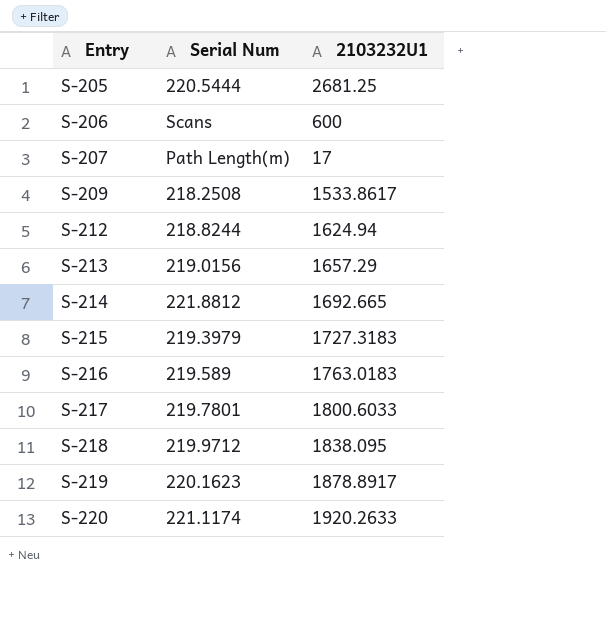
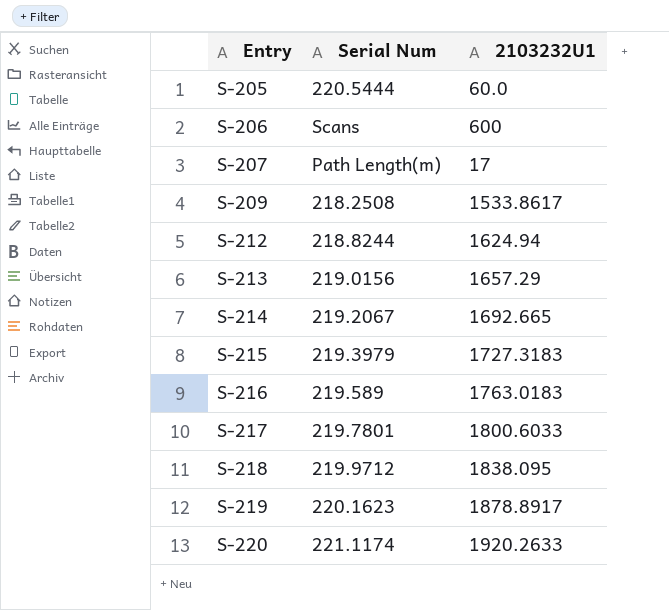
S-205 | 2103232U1: 2681.25 -> 60.0
S-214 | Serial Num: 221.8812 -> 219.2067

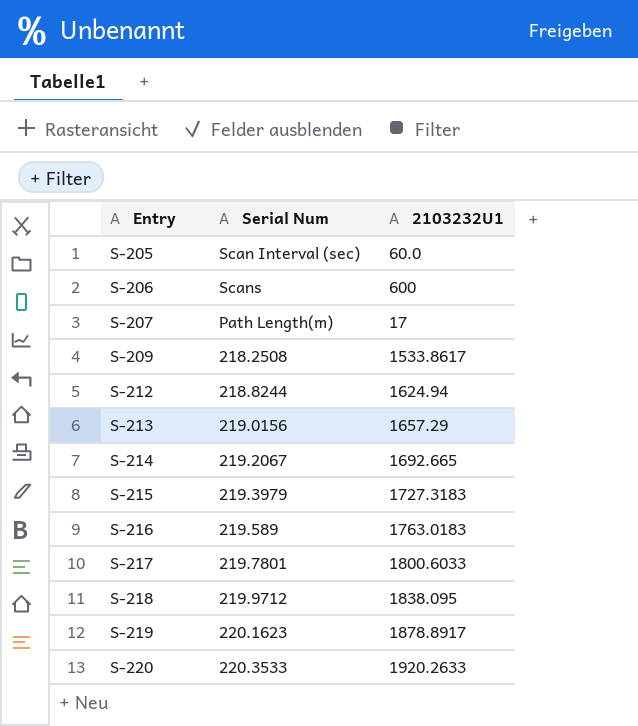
S-205 | Serial Num: 220.5444 -> Scan Interval (sec)
S-220 | Serial Num: 221.1174 -> 220.3533

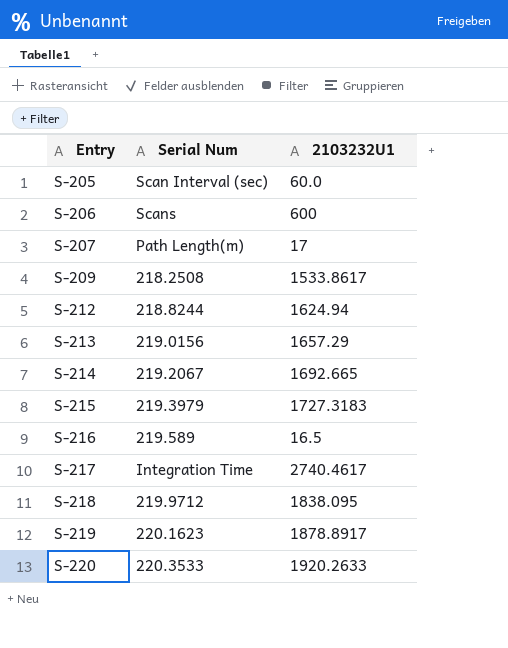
S-216 | 2103232U1: 1763.0183 -> 16.5
S-217 | Serial Num: 219.7801 -> Integration Time
S-217 | 2103232U1: 1800.6033 -> 2740.4617

